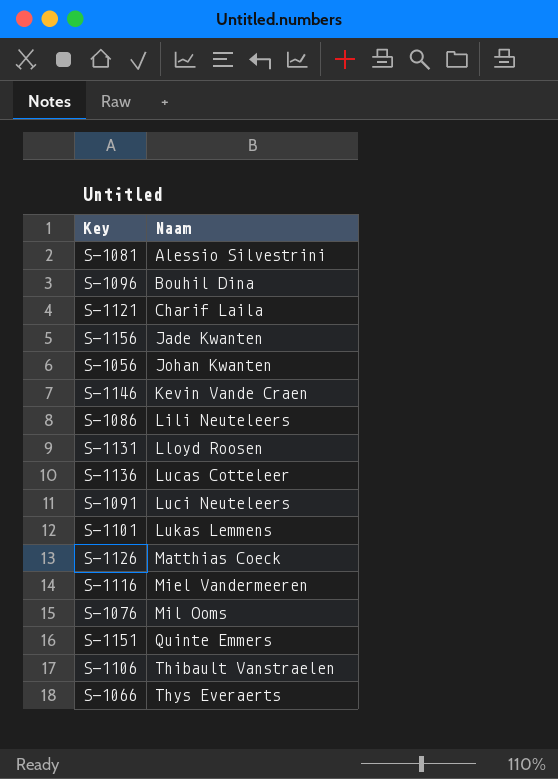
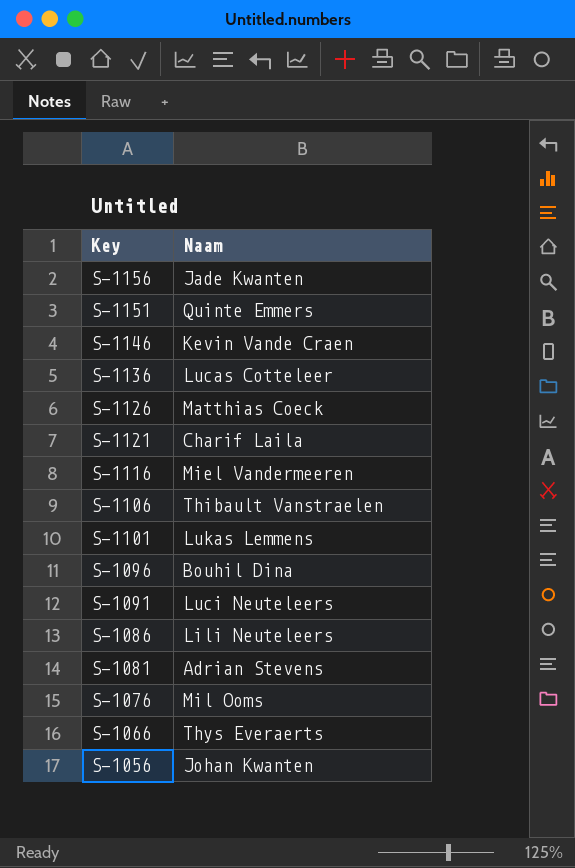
row order: Naam ascending -> Key descending
row S-1131: Lloyd Roosen -> none
S-1081 | Naam: Alessio Silvestrini -> Adrian Stevens

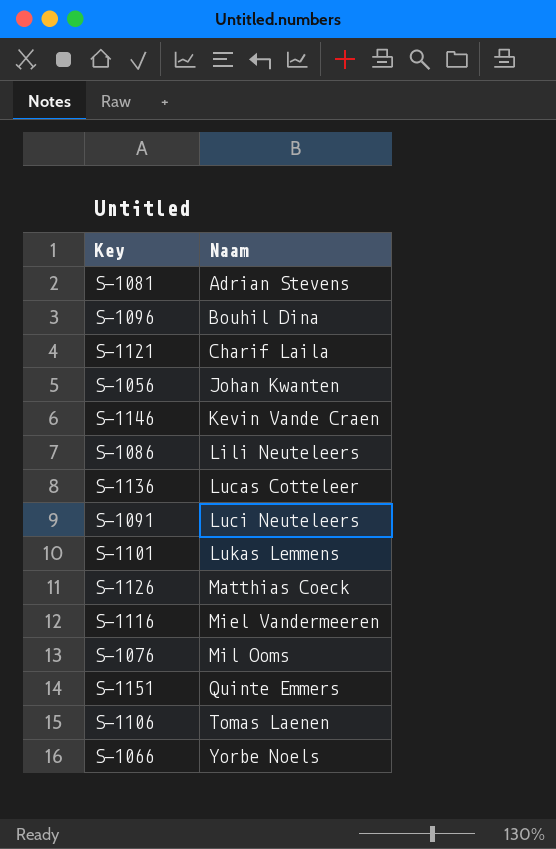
row order: Key descending -> Naam ascending
row S-1156: Jade Kwanten -> none
S-1106 | Naam: Thibault Vanstraelen -> Tomas Laenen
S-1066 | Naam: Thys Everaerts -> Yorbe Noels

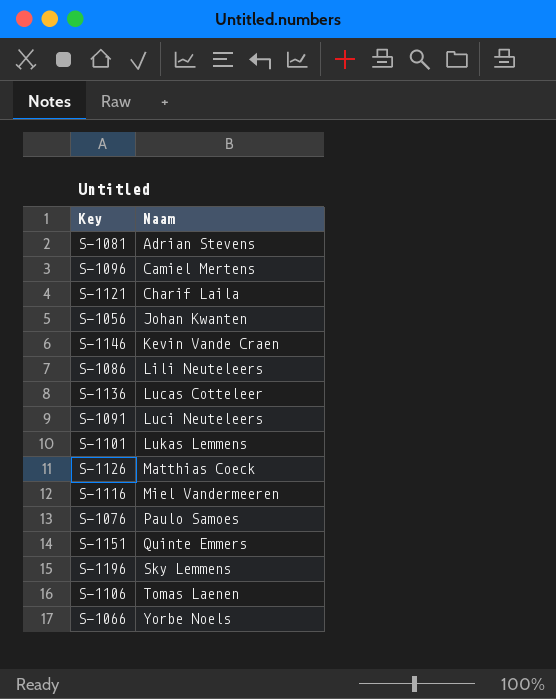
S-1096 | Naam: Bouhil Dina -> Camiel Mertens
S-1076 | Naam: Mil Ooms -> Paulo Samoes
row S-1196: none -> Sky Lemmens

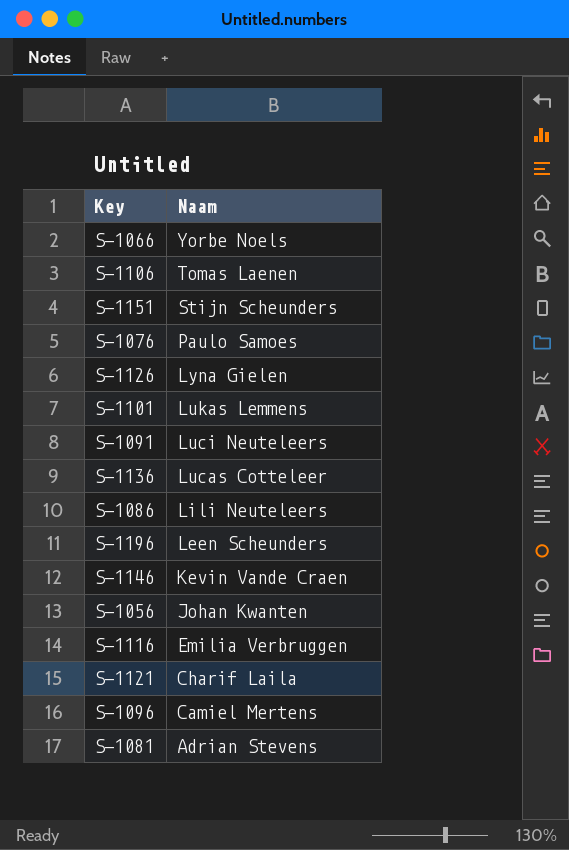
row order: Naam ascending -> Naam descending
S-1151 | Naam: Quinte Emmers -> Stijn Scheunders
S-1126 | Naam: Matthias Coeck -> Lyna Gielen
S-1196 | Naam: Sky Lemmens -> Leen Scheunders
S-1116 | Naam: Miel Vandermeeren -> Emilia Verbruggen

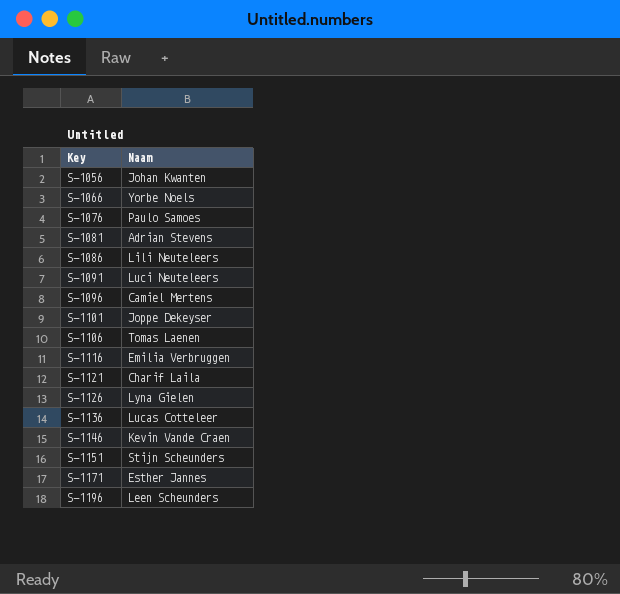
row order: Naam descending -> Key ascending
S-1101 | Naam: Lukas Lemmens -> Joppe Dekeyser
row S-1171: none -> Esther Jannes

